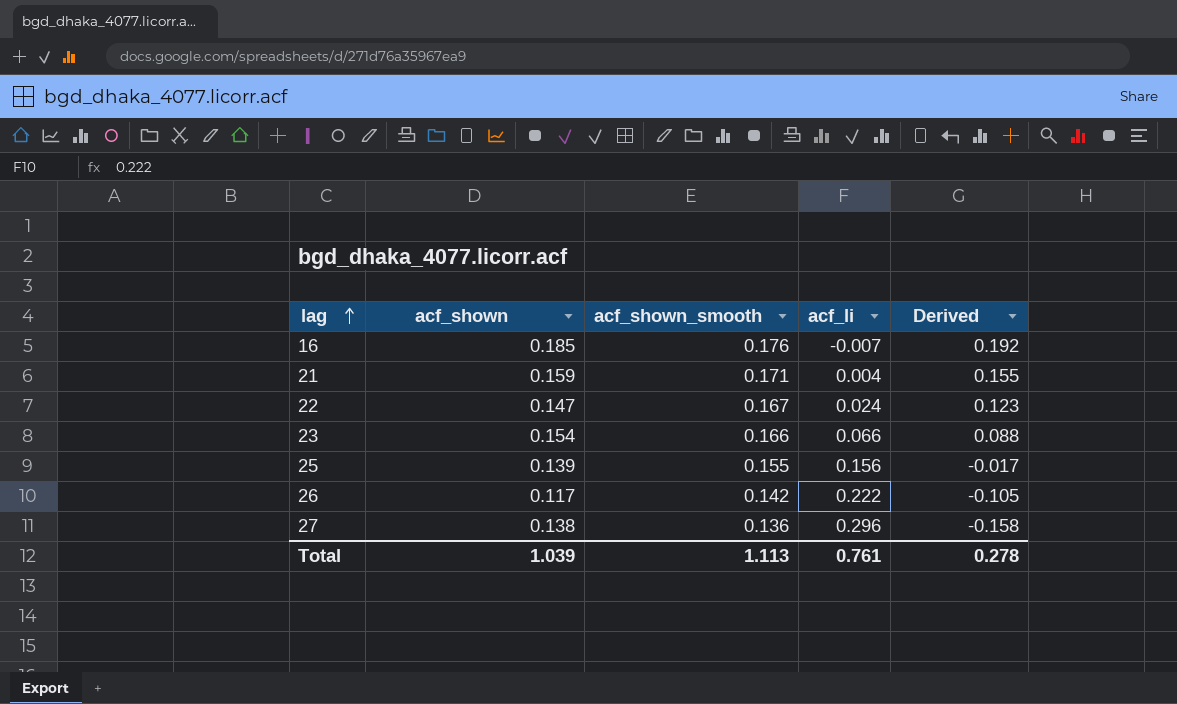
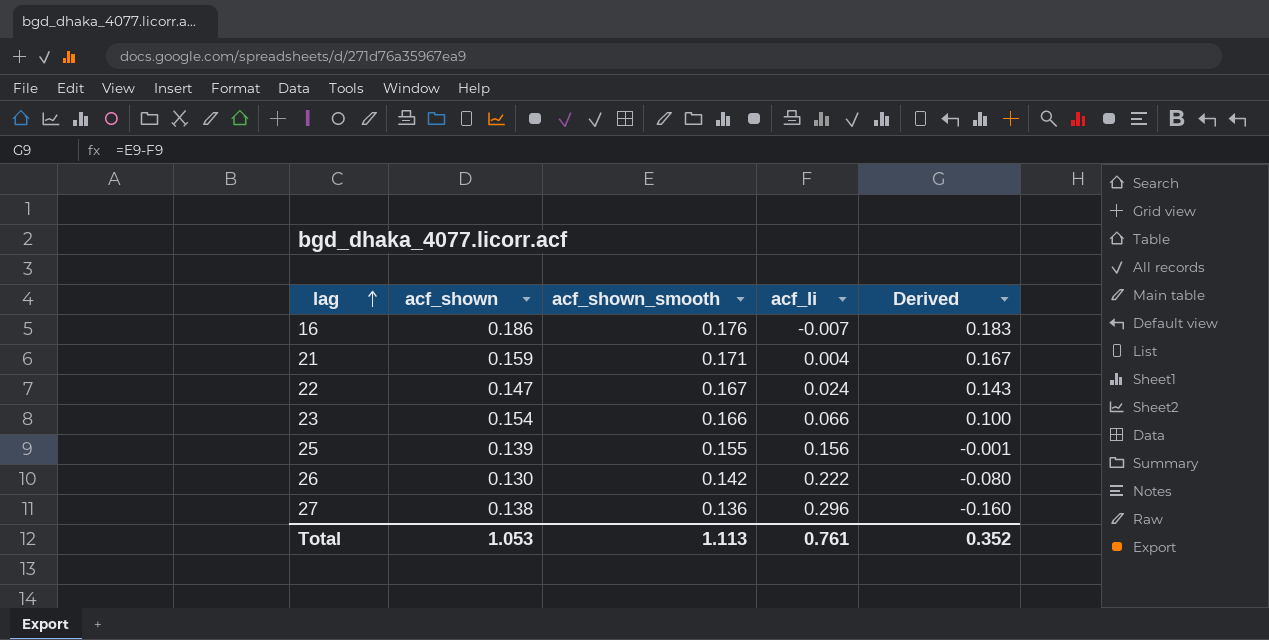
column Derived | formula: [acf_shown] - [acf_li] -> [acf_shown_smooth] - [acf_li]
16 | acf_shown: 0.185 -> 0.186
26 | acf_shown: 0.117 -> 0.130
Total | acf_shown: 1.039 -> 1.053
Total | Derived: 0.278 -> 0.352

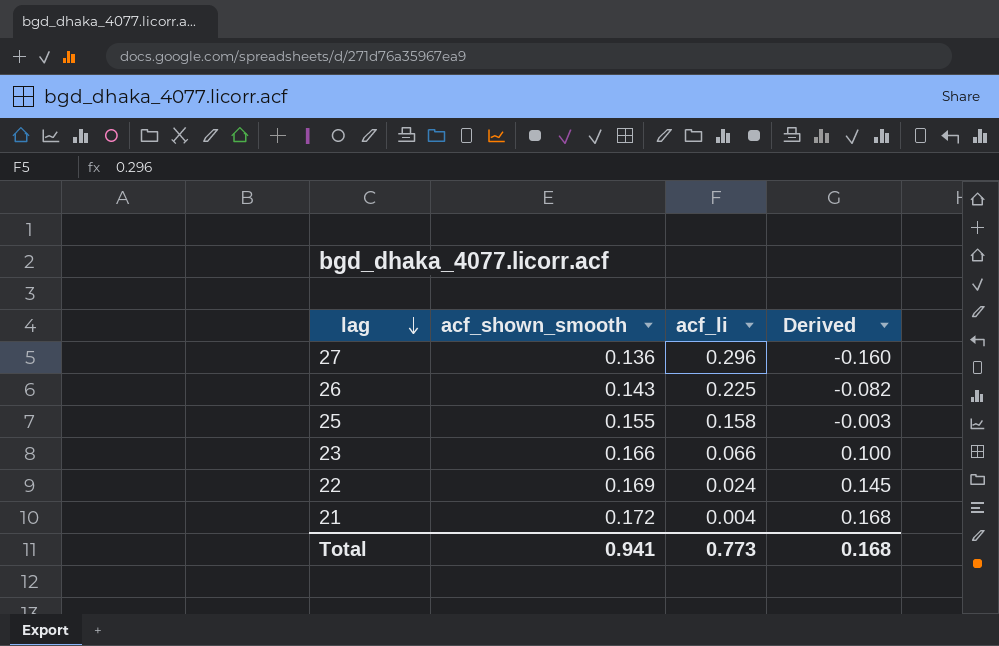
row order: lag ascending -> lag descending
column acf_shown | position: 2 -> none
row 16: 0.186 | 0.176 | -0.007 | 0.183 -> none
26 | acf_shown_smooth: 0.142 -> 0.143
26 | acf_li: 0.222 -> 0.225
26 | Derived: -0.080 -> -0.082
25 | acf_li: 0.156 -> 0.158
25 | Derived: -0.001 -> -0.003
22 | acf_shown_smooth: 0.167 -> 0.169
22 | Derived: 0.143 -> 0.145
21 | acf_shown_smooth: 0.171 -> 0.172
21 | Derived: 0.167 -> 0.168
Total | acf_shown_smooth: 1.113 -> 0.941
Total | acf_li: 0.761 -> 0.773
Total | Derived: 0.352 -> 0.168

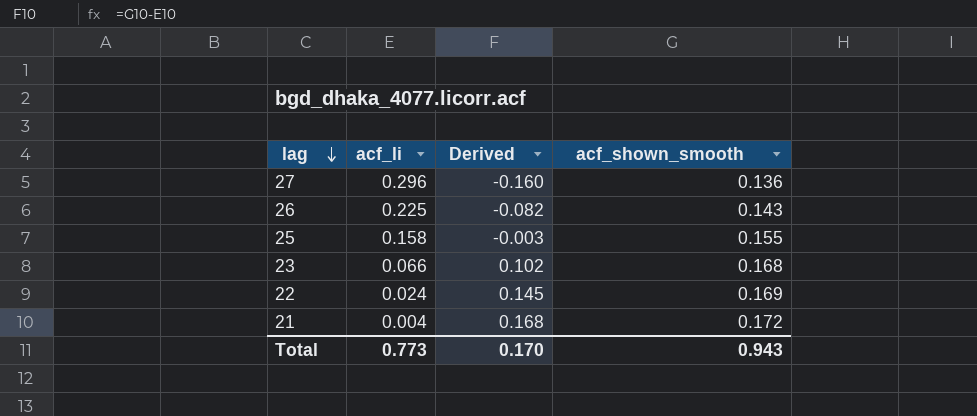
column acf_shown_smooth | position: 2 -> 4
23 | Derived: 0.100 -> 0.102
23 | acf_shown_smooth: 0.166 -> 0.168
Total | Derived: 0.168 -> 0.170
Total | acf_shown_smooth: 0.941 -> 0.943

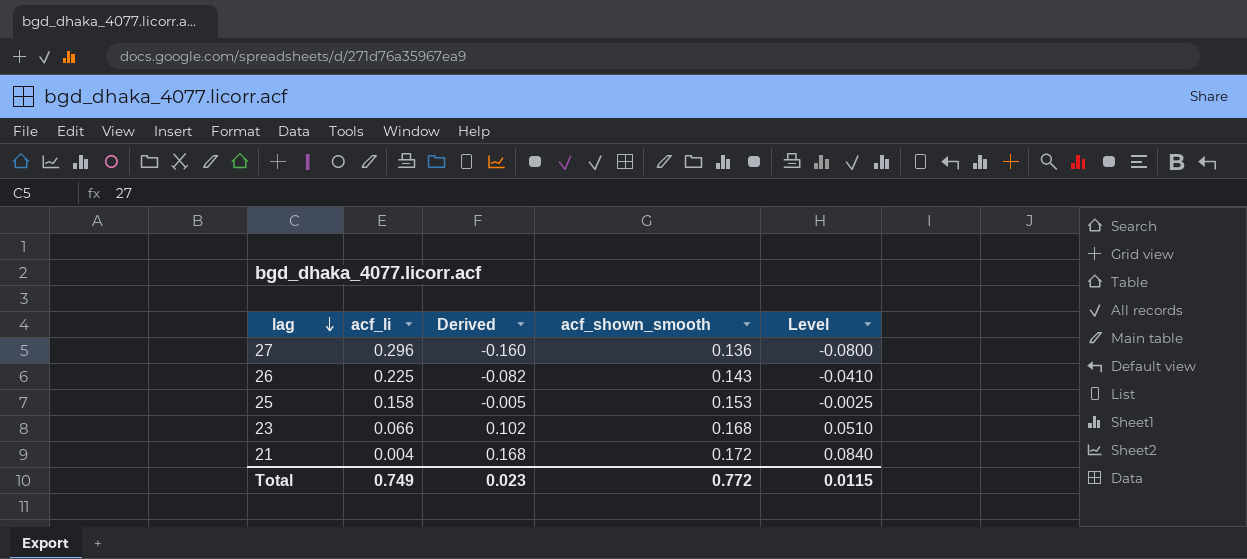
column Level | formula: none -> [Derived] * 0.5
row 22: 0.024 | 0.145 | 0.169 -> none
25 | Derived: -0.003 -> -0.005
25 | acf_shown_smooth: 0.155 -> 0.153
Total | acf_li: 0.773 -> 0.749
Total | Derived: 0.170 -> 0.023
Total | acf_shown_smooth: 0.943 -> 0.772

